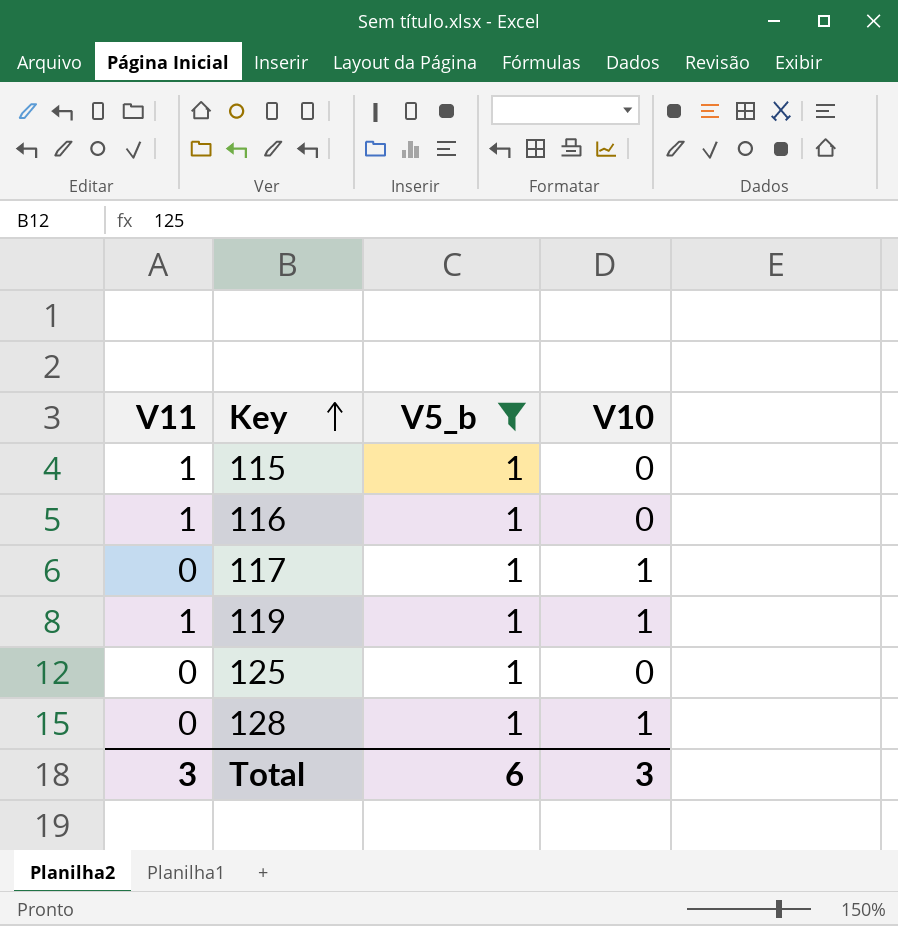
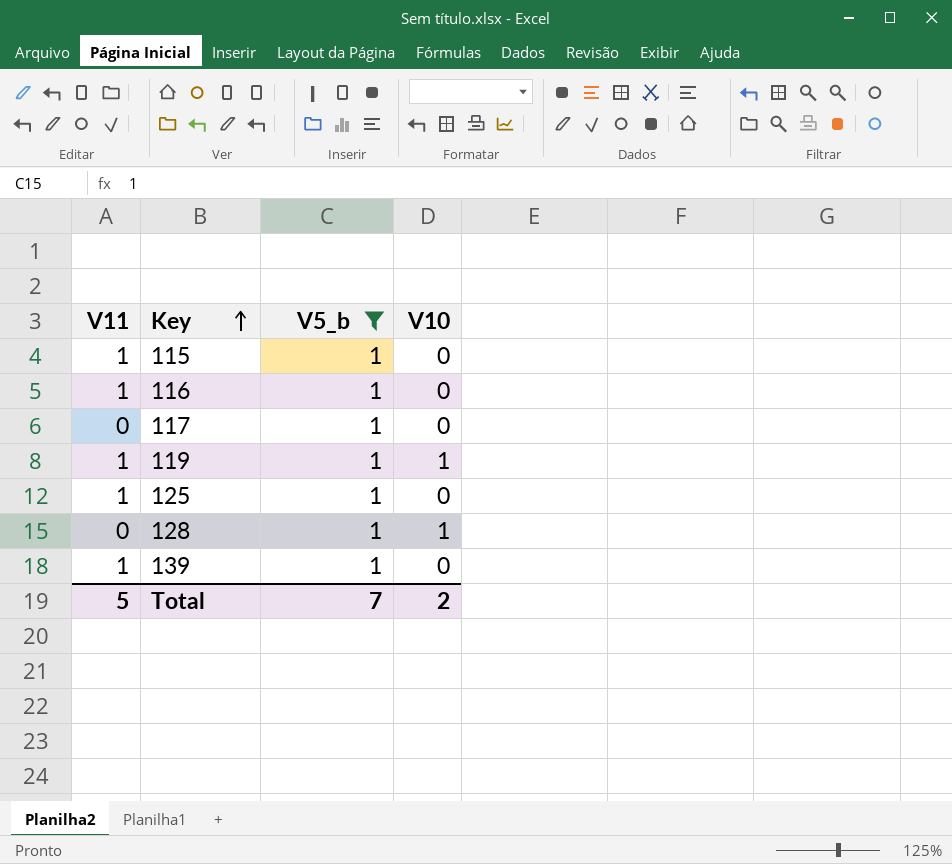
117 | V10: 1 -> 0
125 | V11: 0 -> 1
row 139: none -> 1 | 1 | 0
Total | V11: 3 -> 5
Total | V5_b: 6 -> 7
Total | V10: 3 -> 2

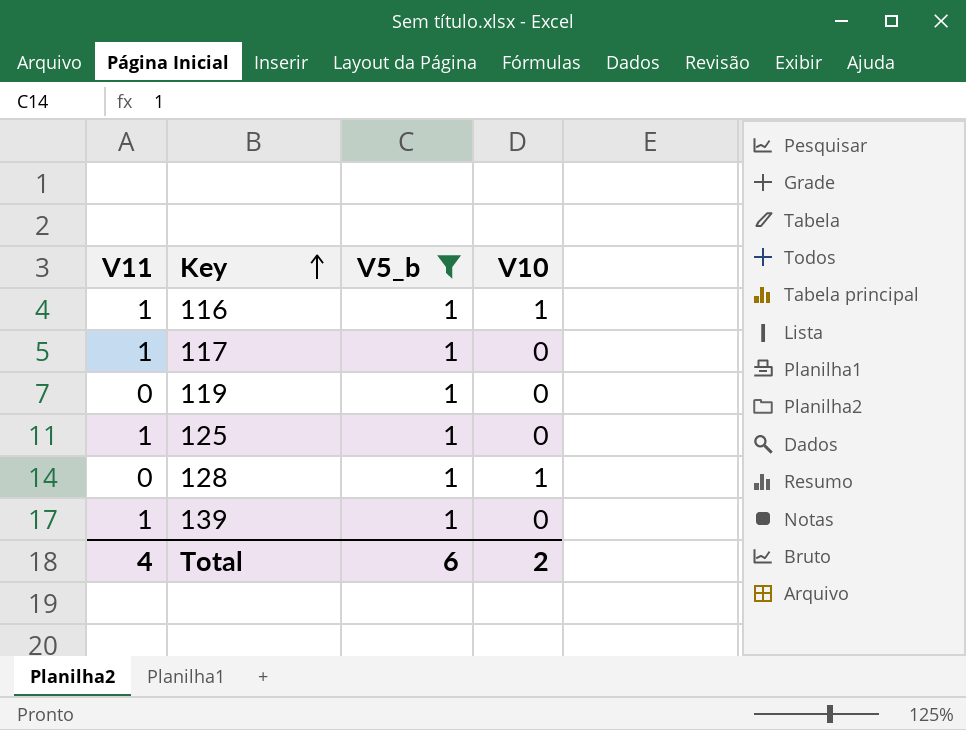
row 115: 1 | 1 | 0 -> none
116 | V10: 0 -> 1
117 | V11: 0 -> 1
119 | V11: 1 -> 0
119 | V10: 1 -> 0
Total | V11: 5 -> 4
Total | V5_b: 7 -> 6

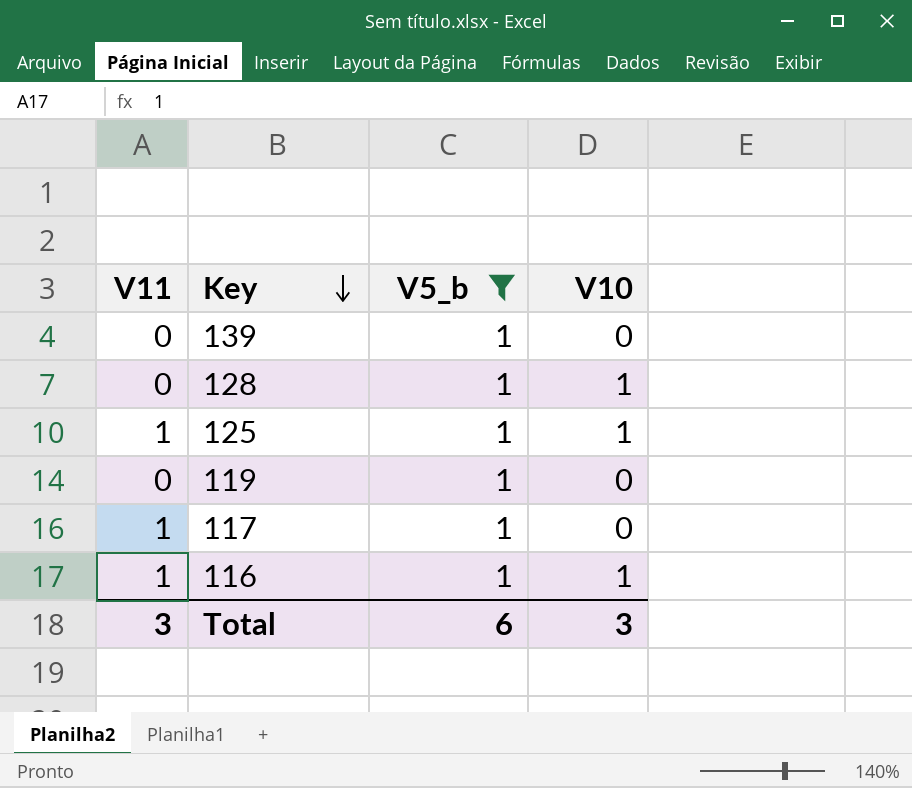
row order: Key ascending -> Key descending
139 | V11: 1 -> 0
125 | V10: 0 -> 1
Total | V11: 4 -> 3
Total | V10: 2 -> 3

